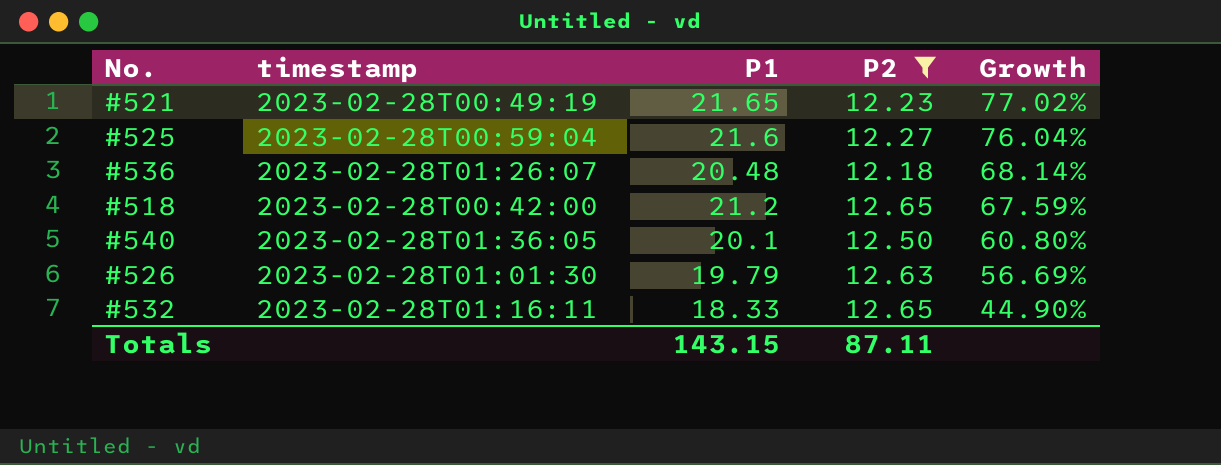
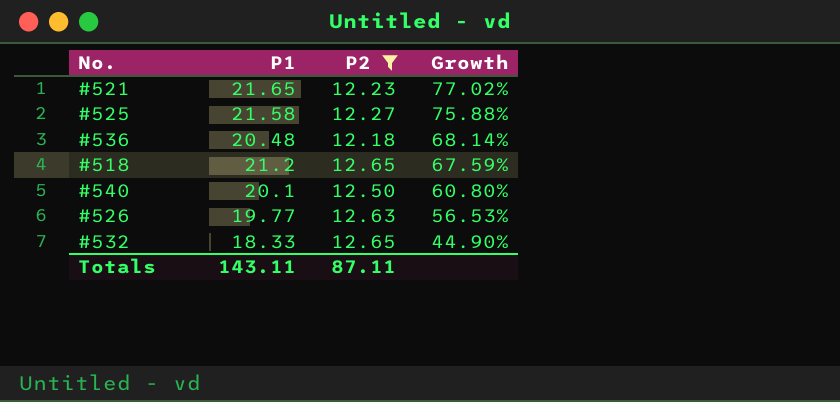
column timestamp | position: 2 -> none
#525 | P1: 21.6 -> 21.58
#525 | Growth: 76.04% -> 75.88%
#526 | P1: 19.79 -> 19.77
#526 | Growth: 56.69% -> 56.53%
Totals | P1: 143.15 -> 143.11

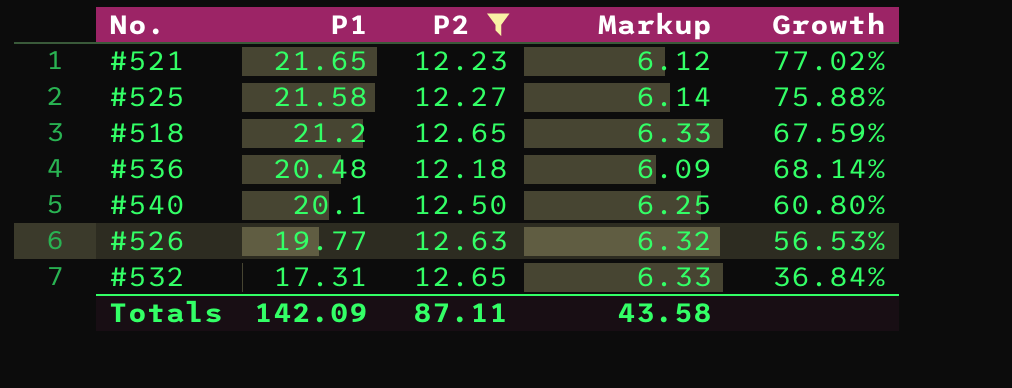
row order: Growth descending -> P1 descending
column Markup | formula: none -> [P2] * 0.5
#532 | P1: 18.33 -> 17.31
#532 | Growth: 44.90% -> 36.84%
Totals | P1: 143.11 -> 142.09

